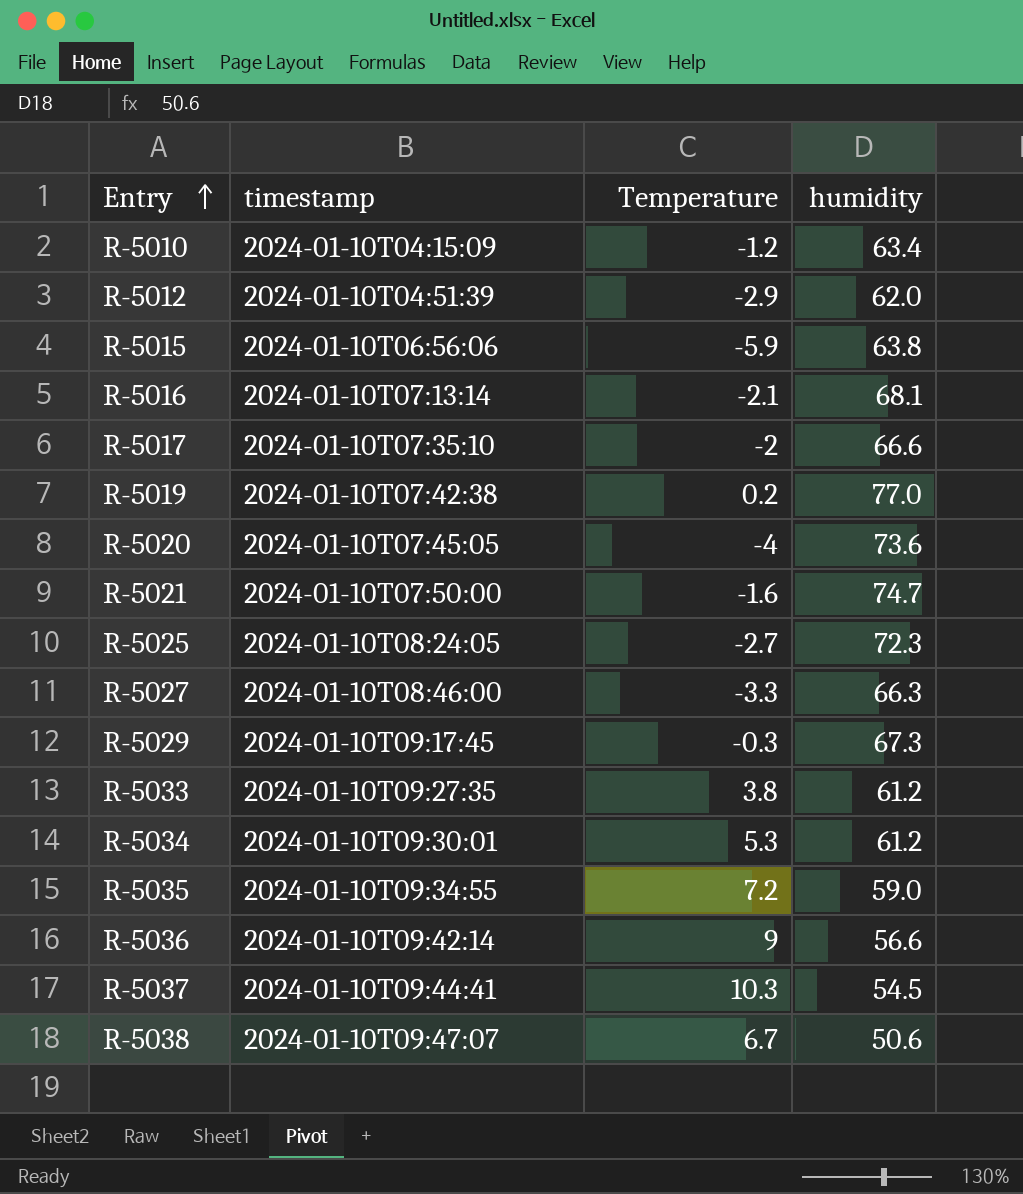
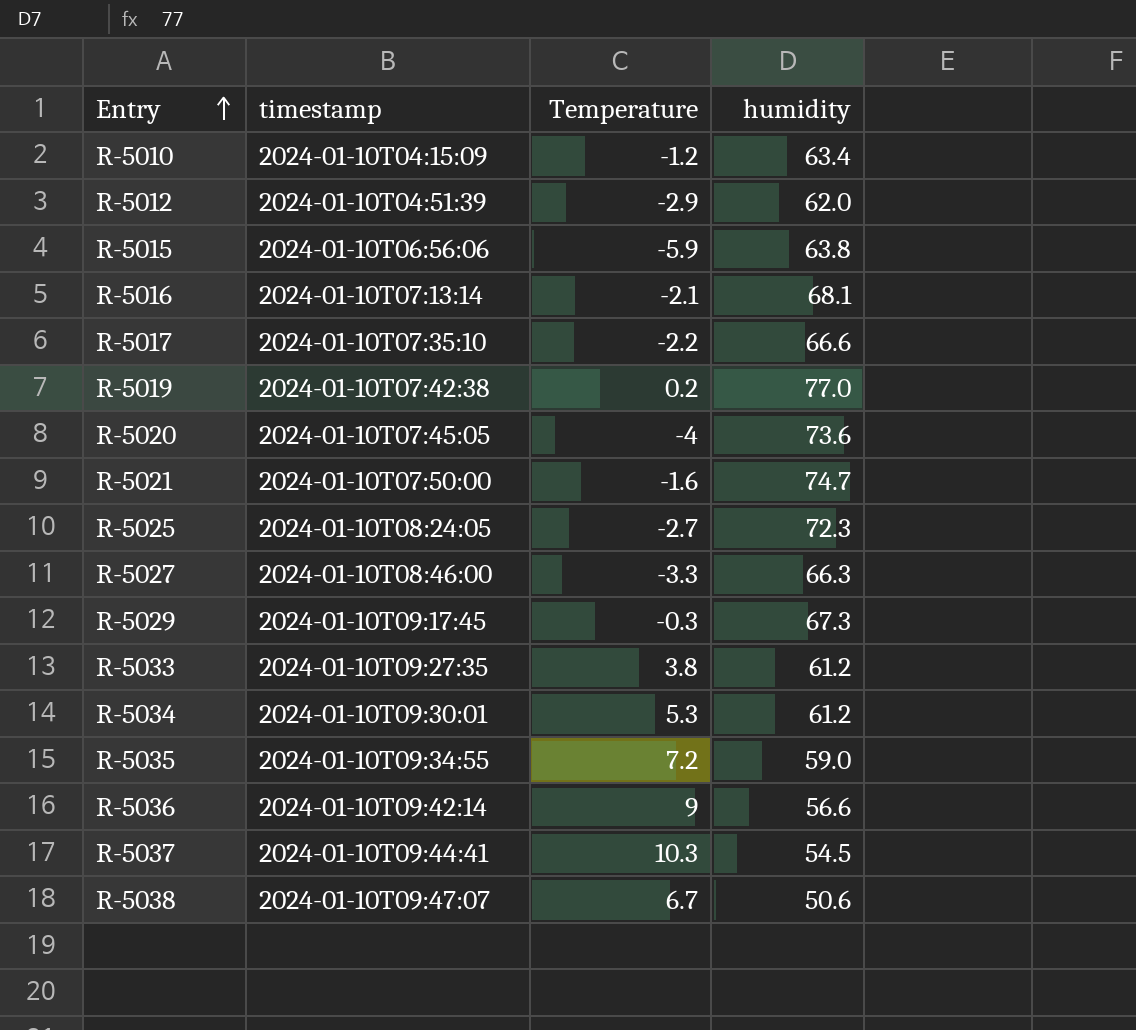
R-5017 | Temperature: -2 -> -2.2

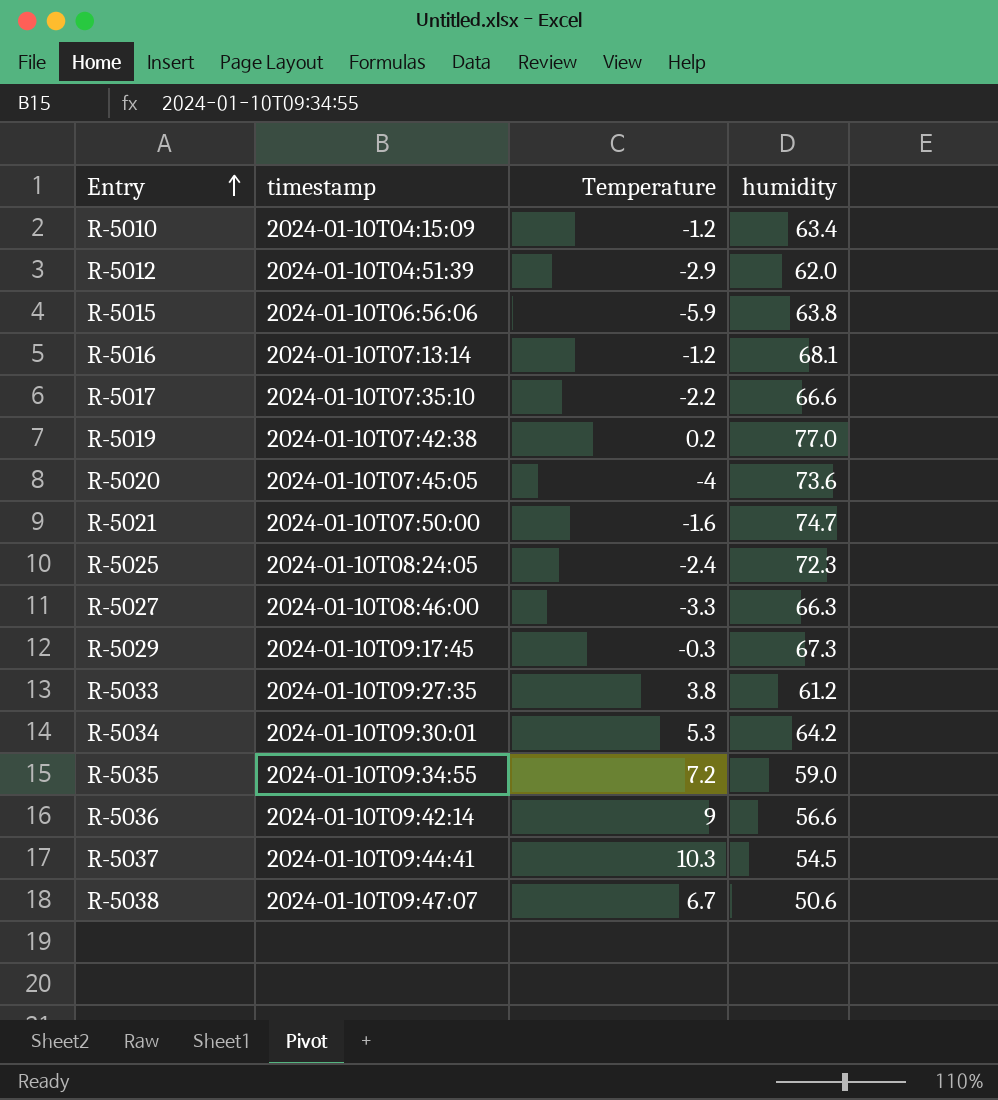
R-5016 | Temperature: -2.1 -> -1.2
R-5025 | Temperature: -2.7 -> -2.4
R-5034 | humidity: 61.2 -> 64.2

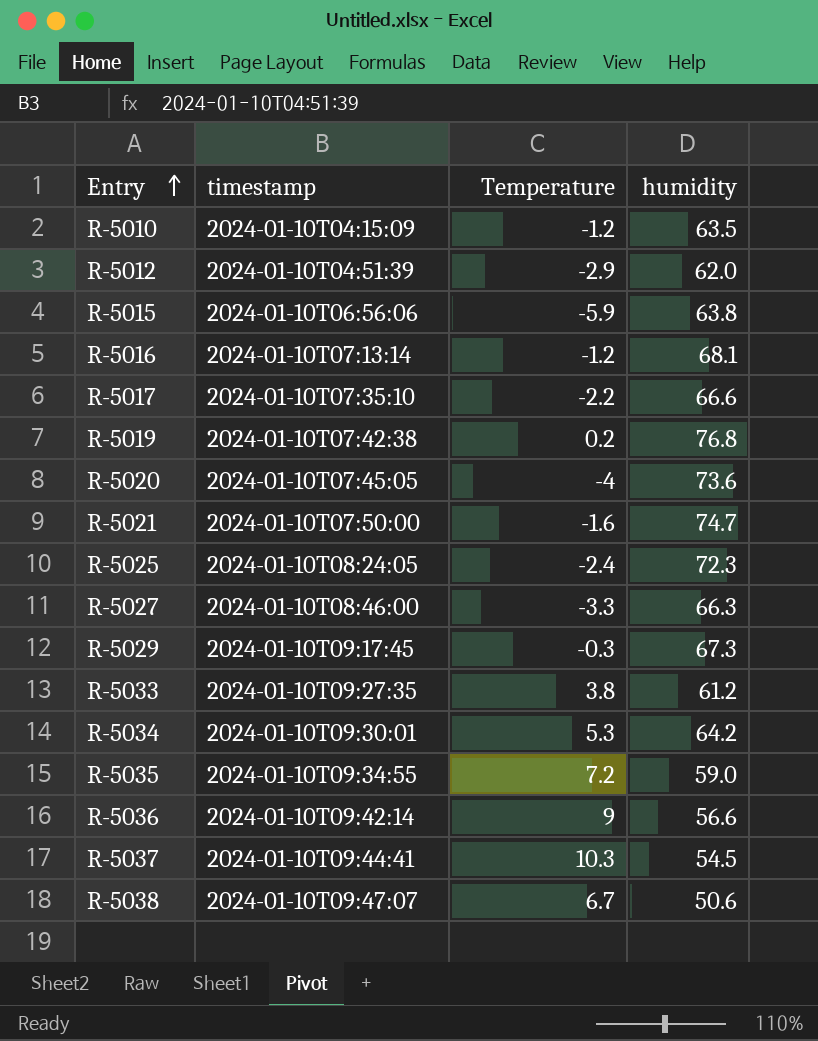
R-5010 | humidity: 63.4 -> 63.5
R-5019 | humidity: 77.0 -> 76.8

